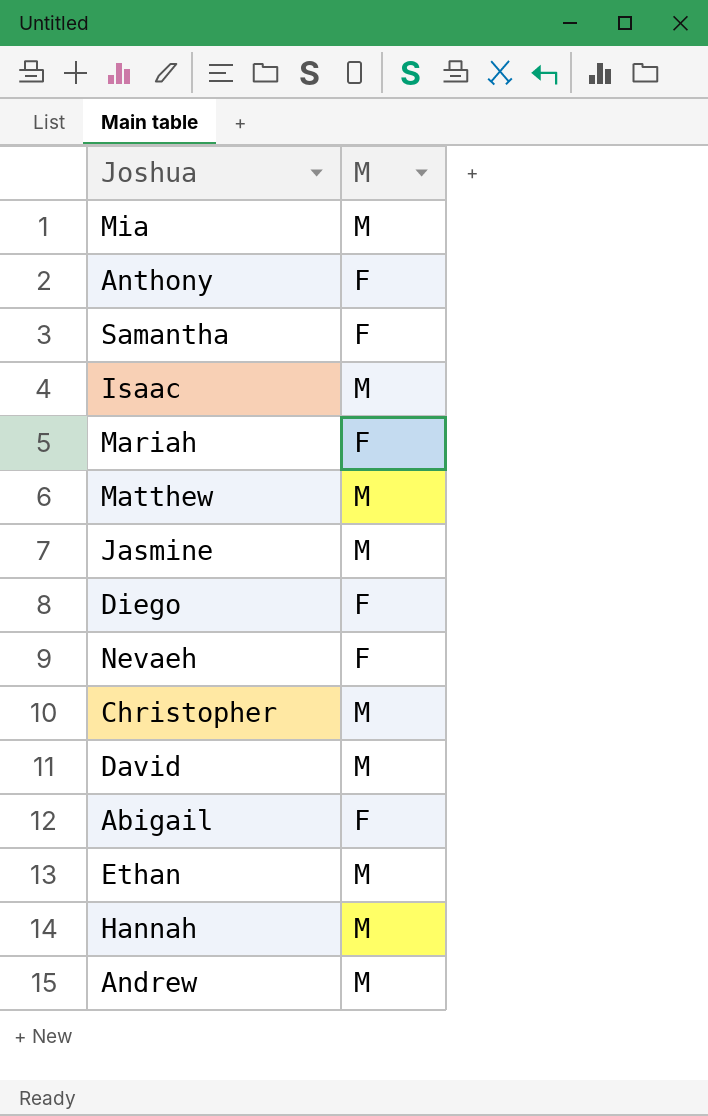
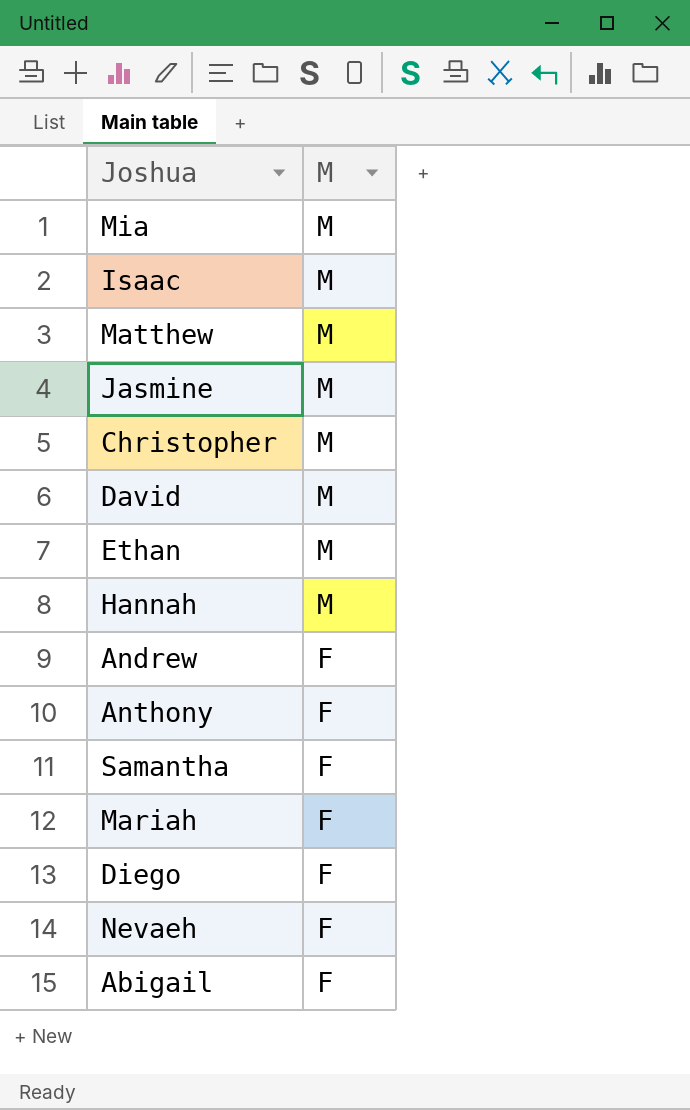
row order: none -> M descending
Andrew | M: M -> F

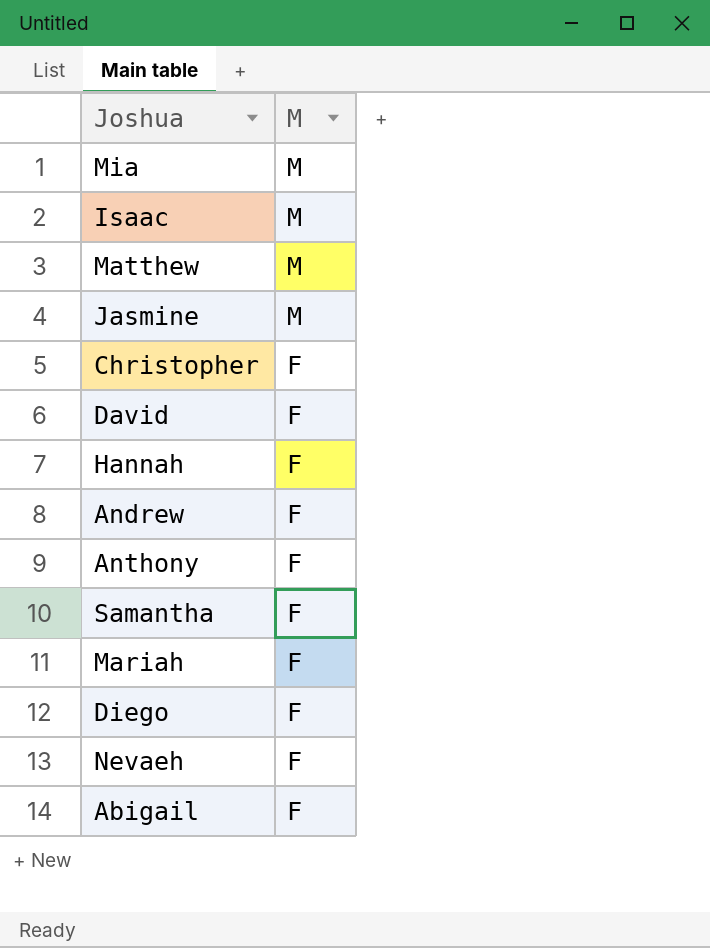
row Ethan: M -> none
Christopher | M: M -> F
David | M: M -> F
Hannah | M: M -> F

